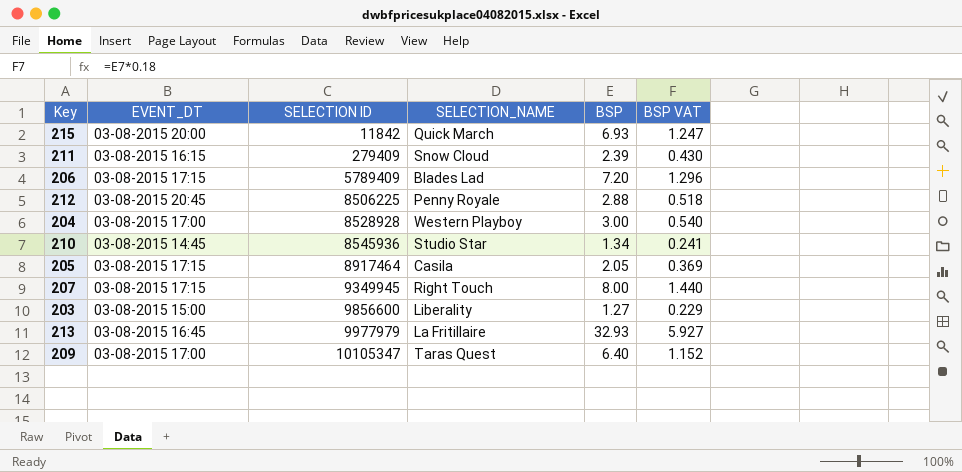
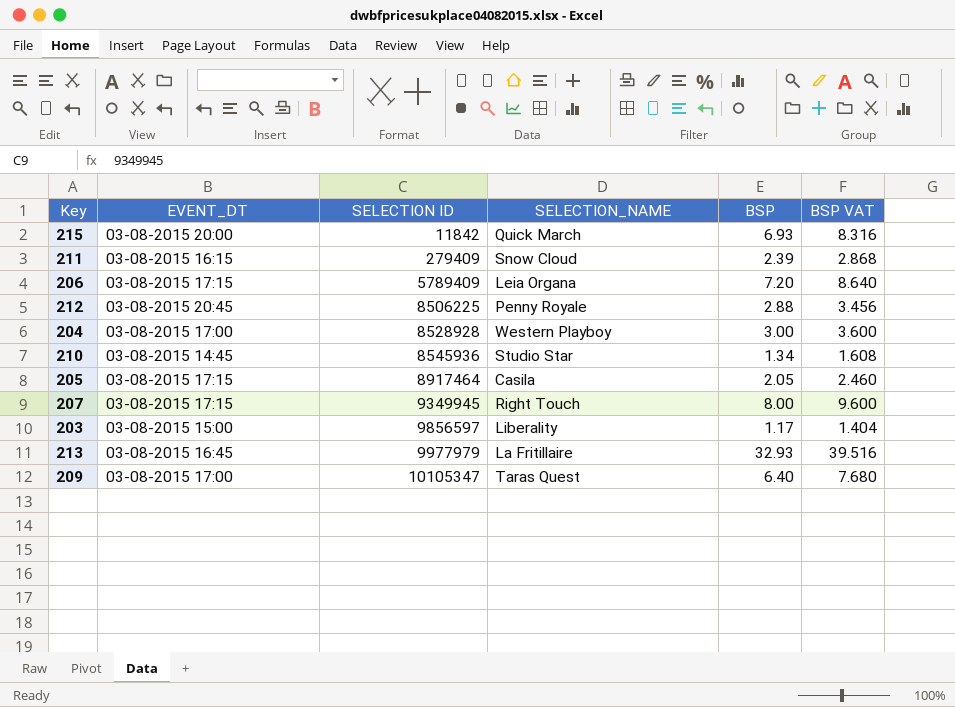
column BSP VAT | formula: [BSP] * 0.18 -> [BSP] * 1.2
206 | SELECTION_NAME: Blades Lad -> Leia Organa
203 | SELECTION ID: 9856600 -> 9856597
203 | BSP: 1.27 -> 1.17

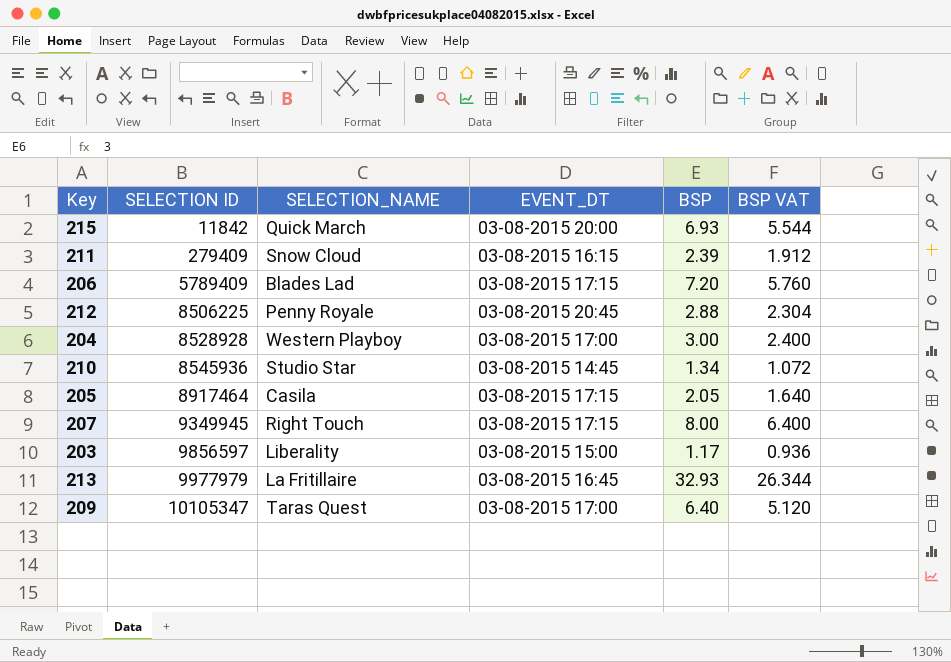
column EVENT_DT | position: 2 -> 4
column BSP VAT | formula: [BSP] * 1.2 -> [BSP] * 0.8
206 | SELECTION_NAME: Leia Organa -> Blades Lad

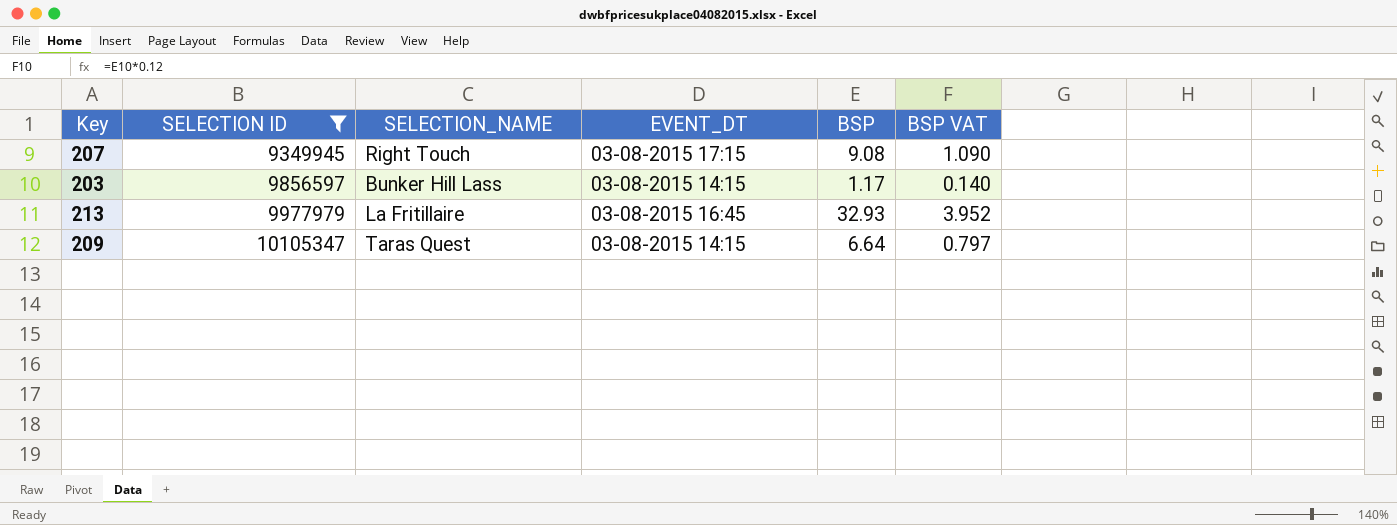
filter: none -> SELECTION ID >= 9349945
column BSP VAT | formula: [BSP] * 0.8 -> [BSP] * 0.12
207 | BSP: 8.00 -> 9.08
203 | SELECTION_NAME: Liberality -> Bunker Hill Lass
203 | EVENT_DT: 03-08-2015 15:00 -> 03-08-2015 14:15
209 | EVENT_DT: 03-08-2015 17:00 -> 03-08-2015 14:15
209 | BSP: 6.40 -> 6.64

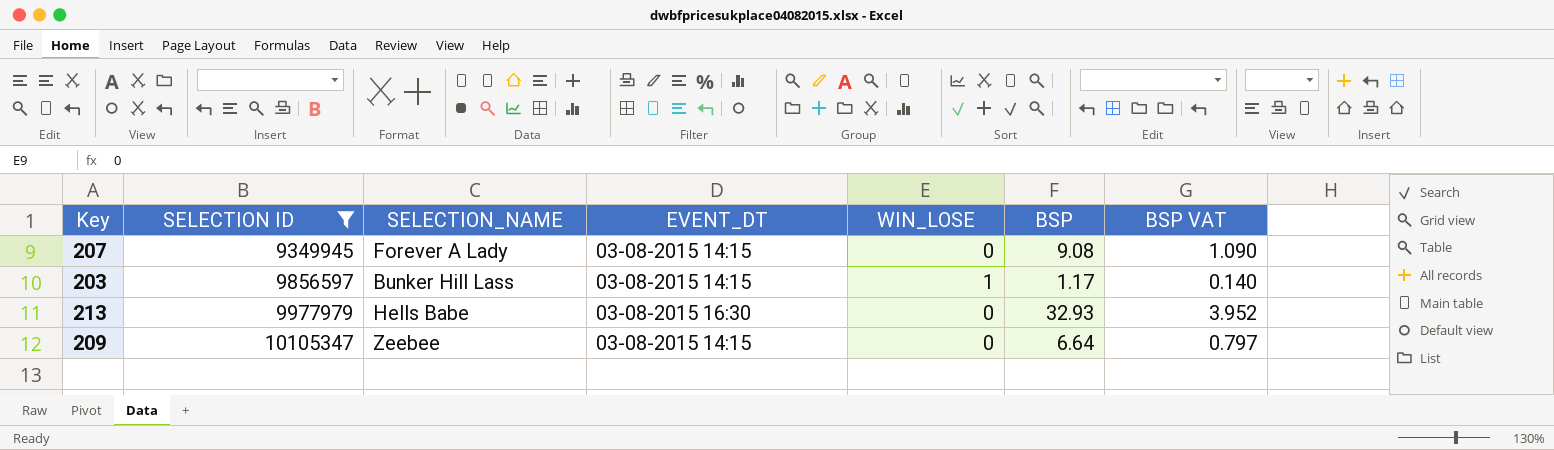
column WIN_LOSE | position: none -> 5
207 | SELECTION_NAME: Right Touch -> Forever A Lady
207 | EVENT_DT: 03-08-2015 17:15 -> 03-08-2015 14:15
213 | SELECTION_NAME: La Fritillaire -> Hells Babe
213 | EVENT_DT: 03-08-2015 16:45 -> 03-08-2015 16:30
209 | SELECTION_NAME: Taras Quest -> Zeebee

